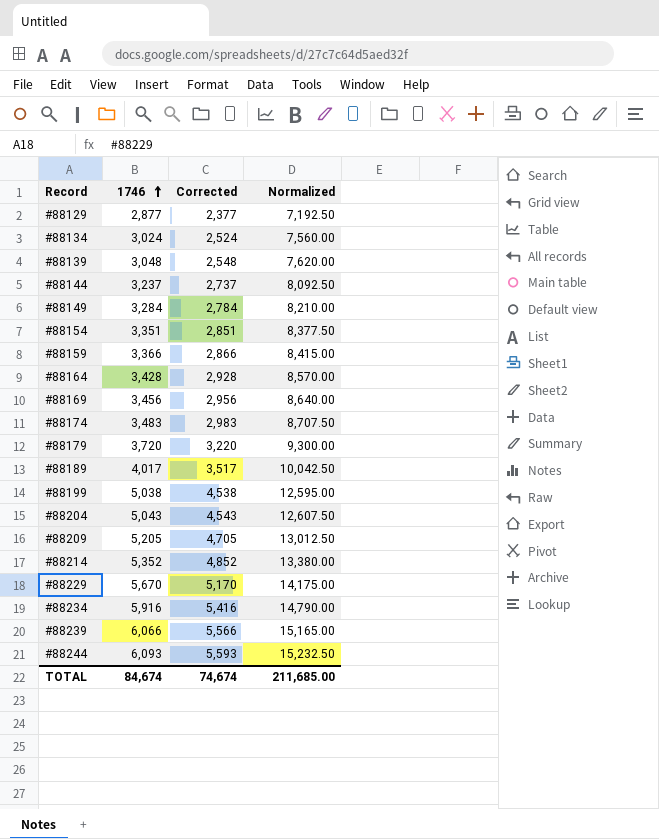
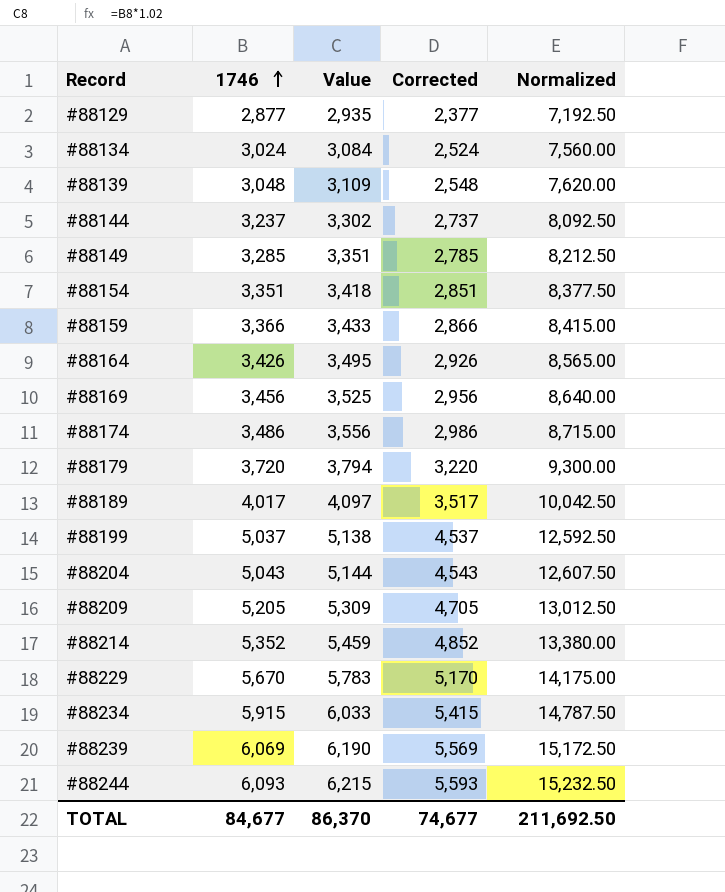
column Value | formula: none -> [1746] * 1.02
#88149 | 1746: 3,284 -> 3,285
#88149 | Corrected: 2,784 -> 2,785
#88149 | Normalized: 8,210.00 -> 8,212.50
#88164 | 1746: 3,428 -> 3,426
#88164 | Corrected: 2,928 -> 2,926
#88164 | Normalized: 8,570.00 -> 8,565.00
#88174 | 1746: 3,483 -> 3,486
#88174 | Corrected: 2,983 -> 2,986
#88174 | Normalized: 8,707.50 -> 8,715.00
#88199 | 1746: 5,038 -> 5,037
#88199 | Corrected: 4,538 -> 4,537
#88199 | Normalized: 12,595.00 -> 12,592.50
#88234 | 1746: 5,916 -> 5,915
#88234 | Corrected: 5,416 -> 5,415
#88234 | Normalized: 14,790.00 -> 14,787.50
#88239 | 1746: 6,066 -> 6,069
#88239 | Corrected: 5,566 -> 5,569
#88239 | Normalized: 15,165.00 -> 15,172.50
TOTAL | 1746: 84,674 -> 84,677
TOTAL | Corrected: 74,674 -> 74,677
TOTAL | Normalized: 211,685.00 -> 211,692.50

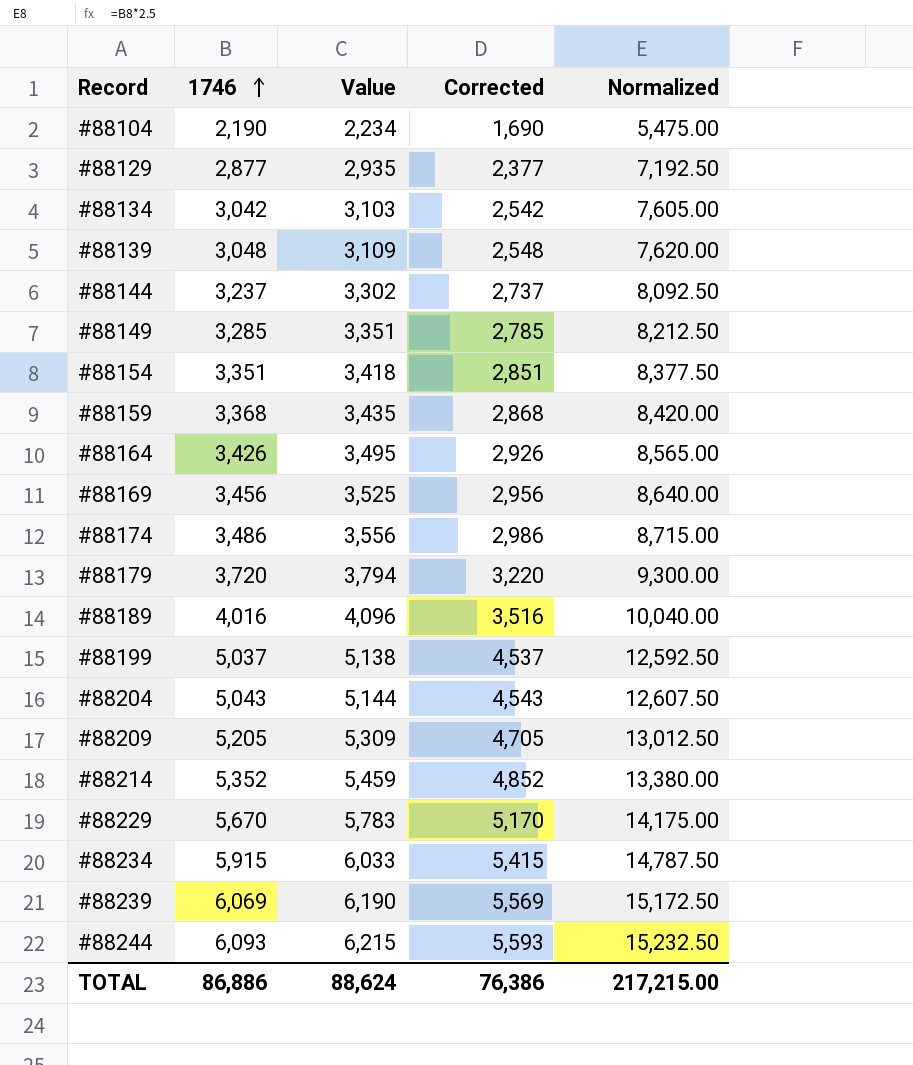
row #88104: none -> 2,190 | 2,234 | 1,690 | 5,475.00
#88134 | 1746: 3,024 -> 3,042
#88134 | Value: 3,084 -> 3,103
#88134 | Corrected: 2,524 -> 2,542
#88134 | Normalized: 7,560.00 -> 7,605.00
#88159 | 1746: 3,366 -> 3,368
#88159 | Value: 3,433 -> 3,435
#88159 | Corrected: 2,866 -> 2,868
#88159 | Normalized: 8,415.00 -> 8,420.00
#88189 | 1746: 4,017 -> 4,016
#88189 | Value: 4,097 -> 4,096
#88189 | Corrected: 3,517 -> 3,516
#88189 | Normalized: 10,042.50 -> 10,040.00
TOTAL | 1746: 84,677 -> 86,886
TOTAL | Value: 86,370 -> 88,624
TOTAL | Corrected: 74,677 -> 76,386
TOTAL | Normalized: 211,692.50 -> 217,215.00

